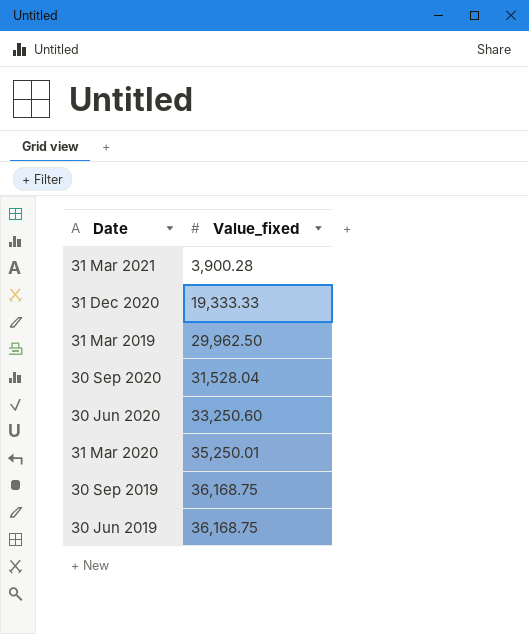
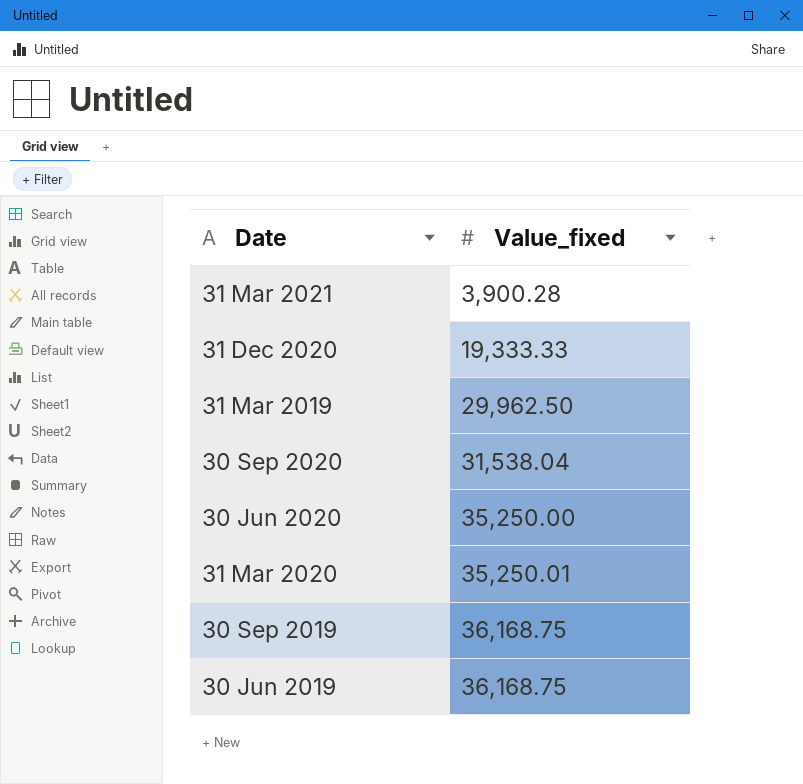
30 Sep 2020 | Value_fixed: 31,528.04 -> 31,538.04
30 Jun 2020 | Value_fixed: 33,250.60 -> 35,250.00

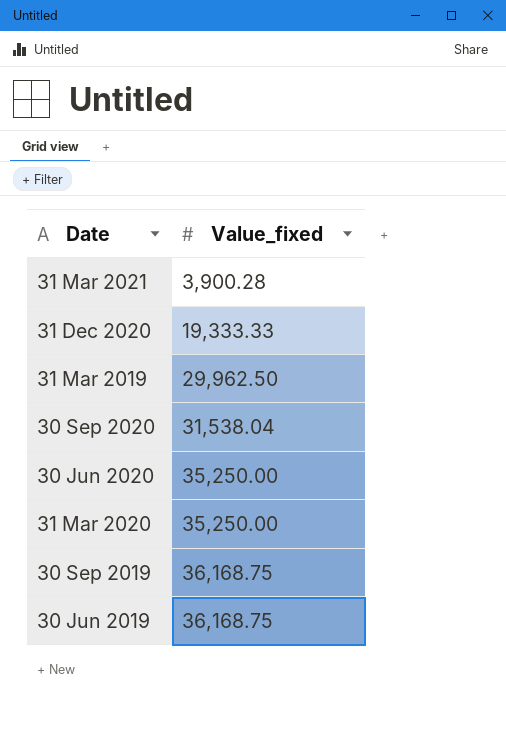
31 Mar 2020 | Value_fixed: 35,250.01 -> 35,250.00

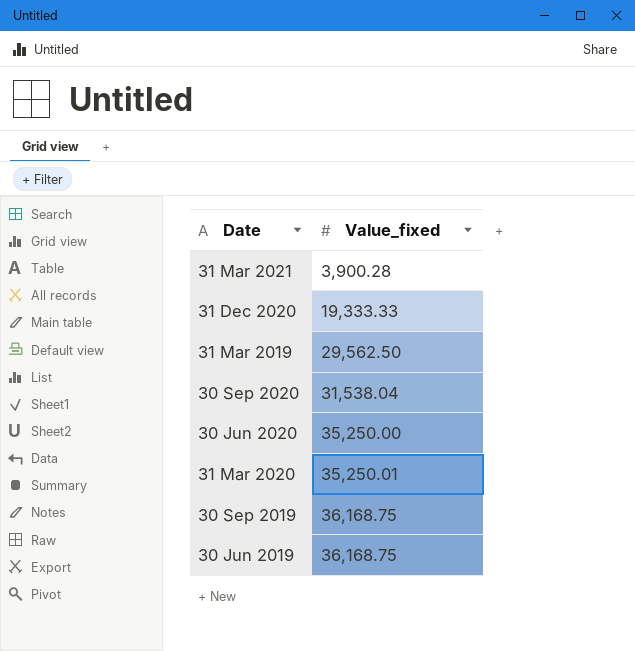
31 Mar 2019 | Value_fixed: 29,962.50 -> 29,562.50
31 Mar 2020 | Value_fixed: 35,250.00 -> 35,250.01

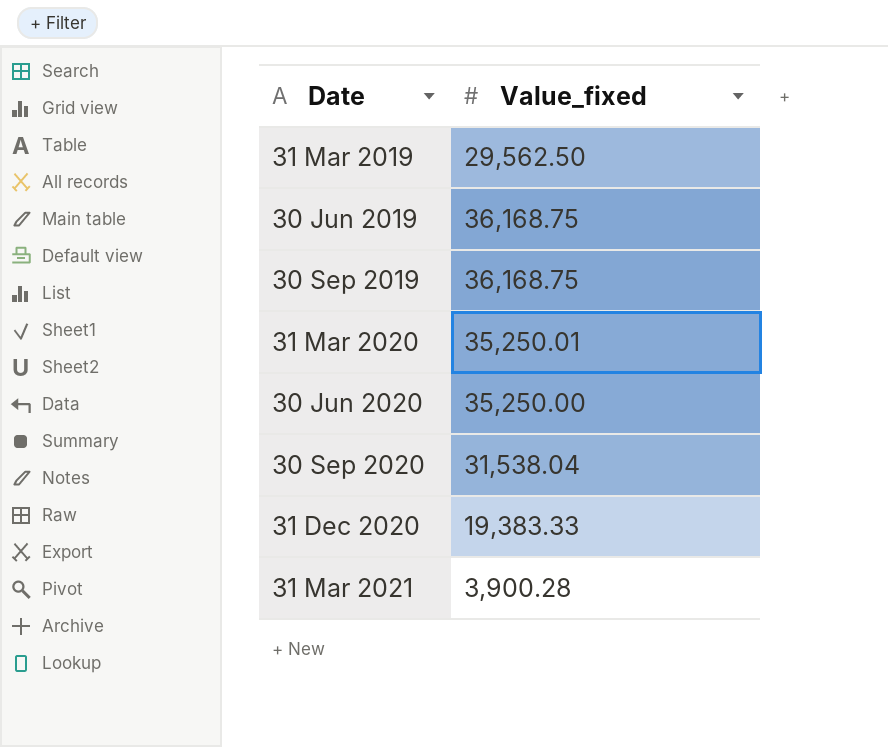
row order: Value_fixed ascending -> Date ascending
31 Dec 2020 | Value_fixed: 19,333.33 -> 19,383.33

